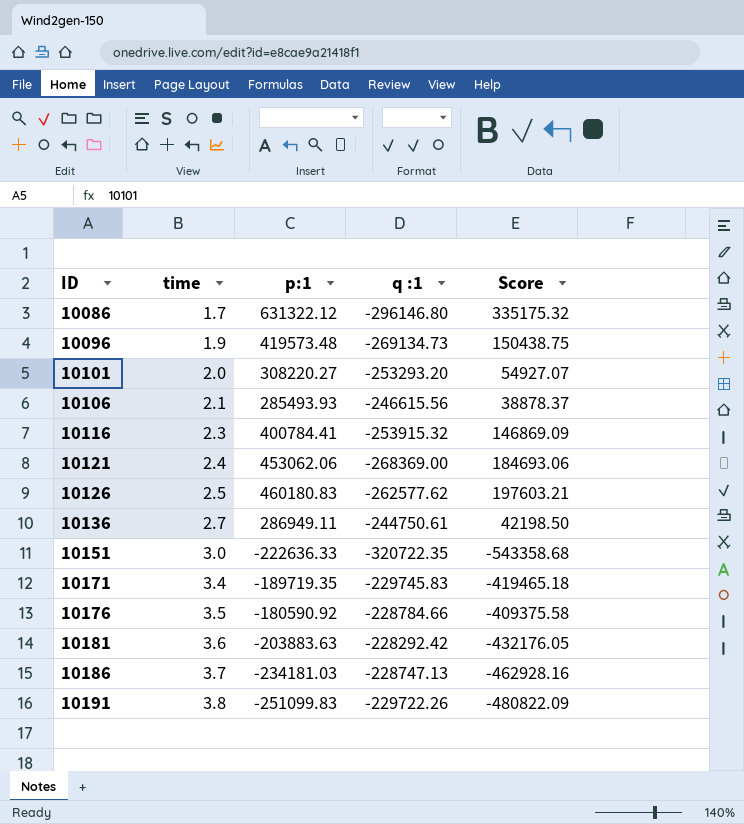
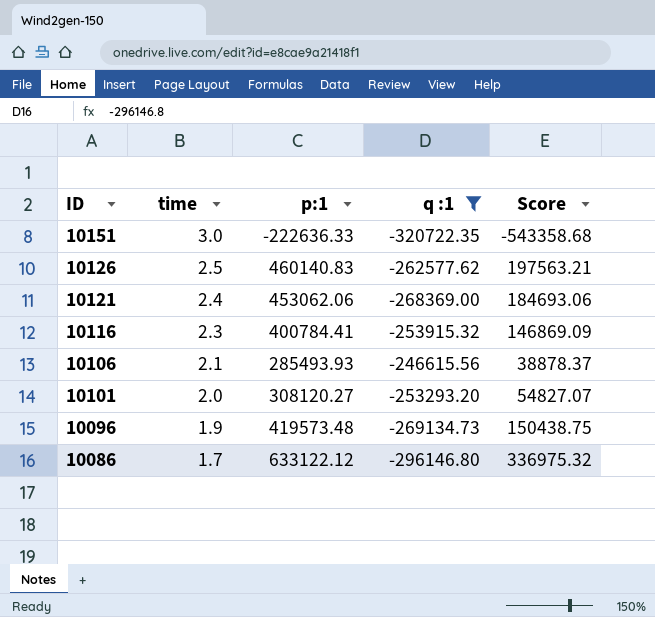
filter: none -> q :1 <= -246615.56
row order: ID ascending -> ID descending
10126 | p:1: 460180.83 -> 460140.83
10126 | Score: 197603.21 -> 197563.21
10101 | p:1: 308220.27 -> 308120.27
10101 | Score: 54927.07 -> 54827.07
10086 | p:1: 631322.12 -> 633122.12
10086 | Score: 335175.32 -> 336975.32

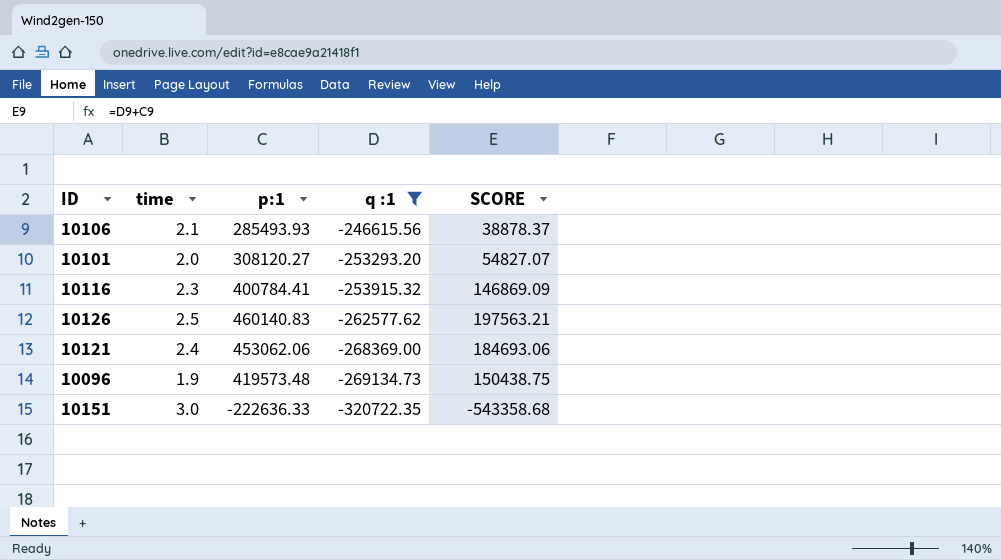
row order: ID descending -> q :1 descending
column name: Score -> SCORE
row 10086: 1.7 | 633122.12 | -296146.80 | 336975.32 -> none

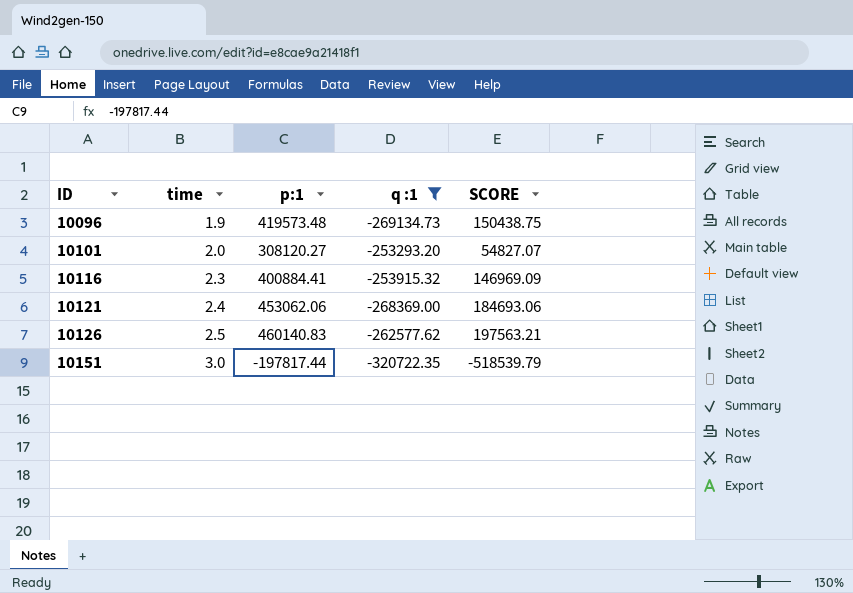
row order: q :1 descending -> ID ascending
row 10106: 2.1 | 285493.93 | -246615.56 | 38878.37 -> none
10116 | p:1: 400784.41 -> 400884.41
10116 | SCORE: 146869.09 -> 146969.09
10151 | p:1: -222636.33 -> -197817.44
10151 | SCORE: -543358.68 -> -518539.79

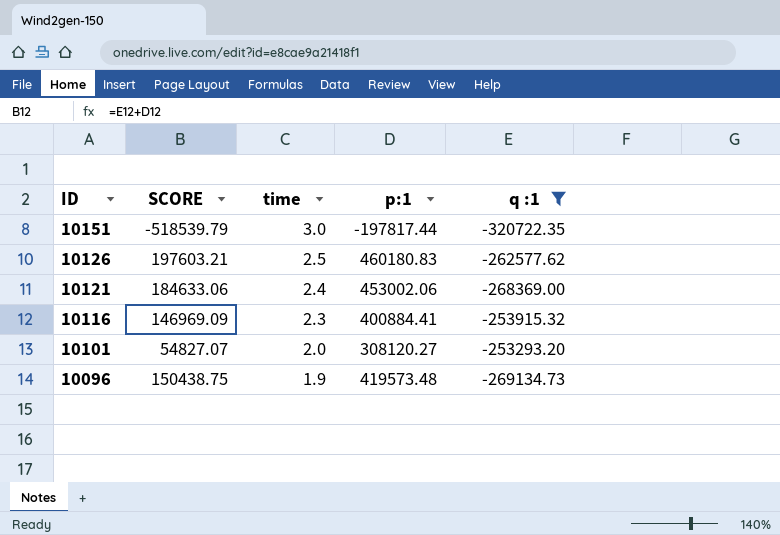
row order: ID ascending -> ID descending
column SCORE | position: 5 -> 2
10126 | SCORE: 197563.21 -> 197603.21
10126 | p:1: 460140.83 -> 460180.83
10121 | SCORE: 184693.06 -> 184633.06
10121 | p:1: 453062.06 -> 453002.06

